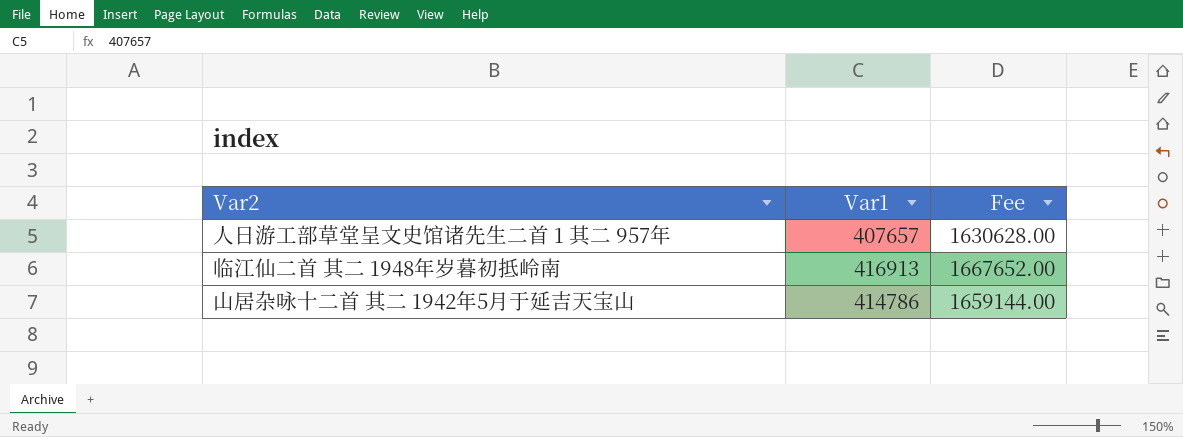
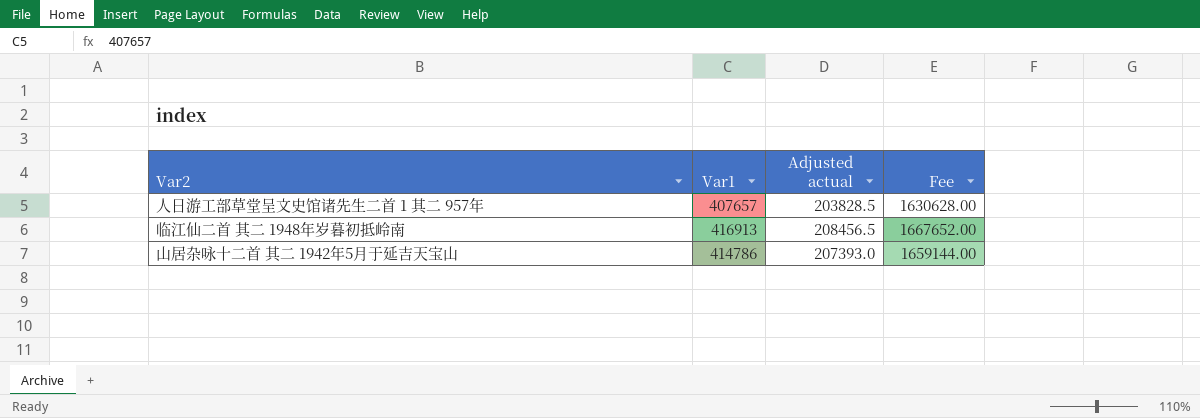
column Adjusted actual | formula: none -> [Var1] * 0.5

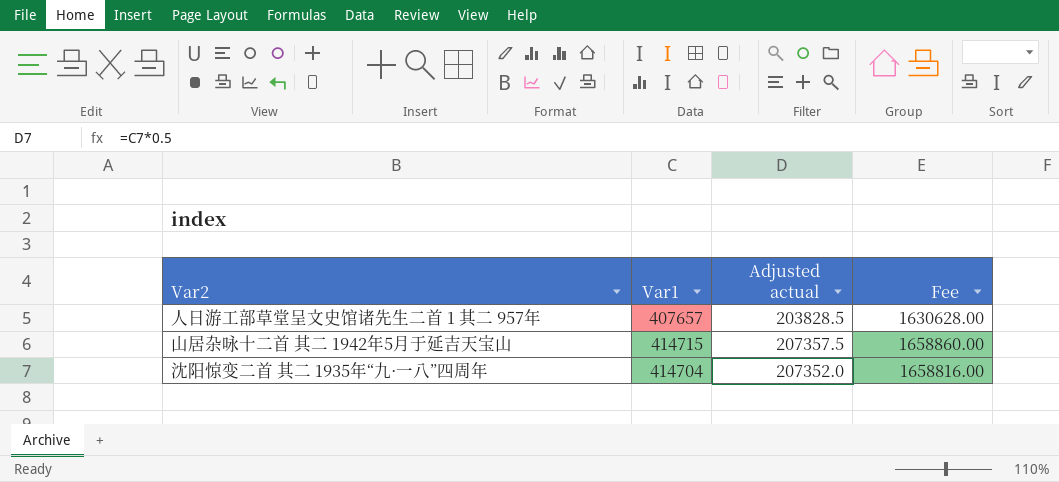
row 临江仙二首 其二 1948年岁暮初抵岭南: 416913 | 208456.5 | 1667652.00 -> none
山居杂咏十二首 其二 1942年5月于延吉天宝山 | Var1: 414786 -> 414715
山居杂咏十二首 其二 1942年5月于延吉天宝山 | Adjusted actual: 207393.0 -> 207357.5
山居杂咏十二首 其二 1942年5月于延吉天宝山 | Fee: 1659144.00 -> 1658860.00
row 沈阳惊变二首 其二 1935年“九·一八”四周年: none -> 414704 | 207352.0 | 1658816.00

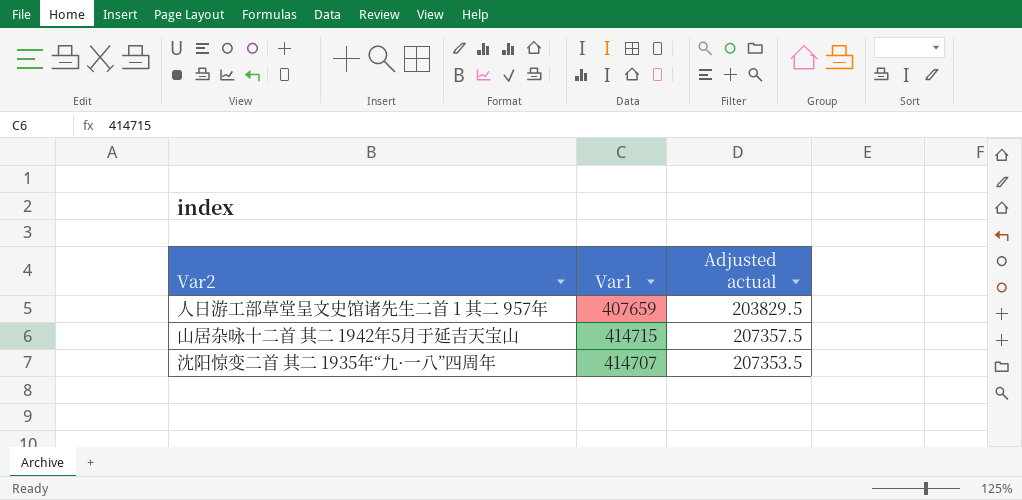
column Fee | formula: [Var1] * 4 -> none
人日游工部草堂呈文史馆诸先生二首 1 其二 957年 | Var1: 407657 -> 407659
人日游工部草堂呈文史馆诸先生二首 1 其二 957年 | Adjusted actual: 203828.5 -> 203829.5
沈阳惊变二首 其二 1935年“九·一八”四周年 | Var1: 414704 -> 414707
沈阳惊变二首 其二 1935年“九·一八”四周年 | Adjusted actual: 207352.0 -> 207353.5

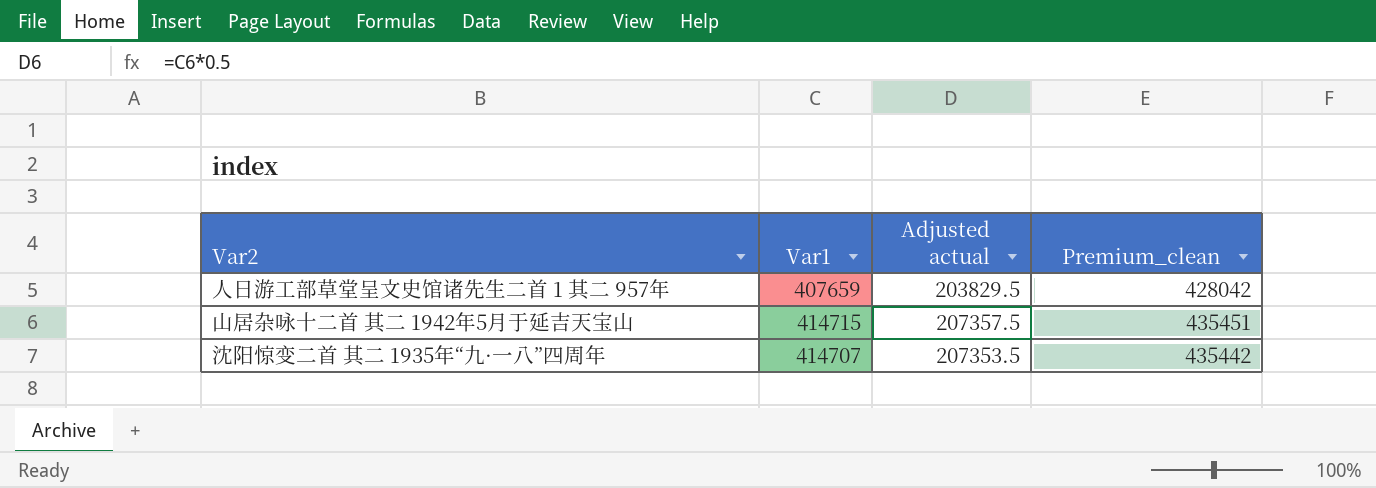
column Premium_clean | formula: none -> [Var1] * 1.05

